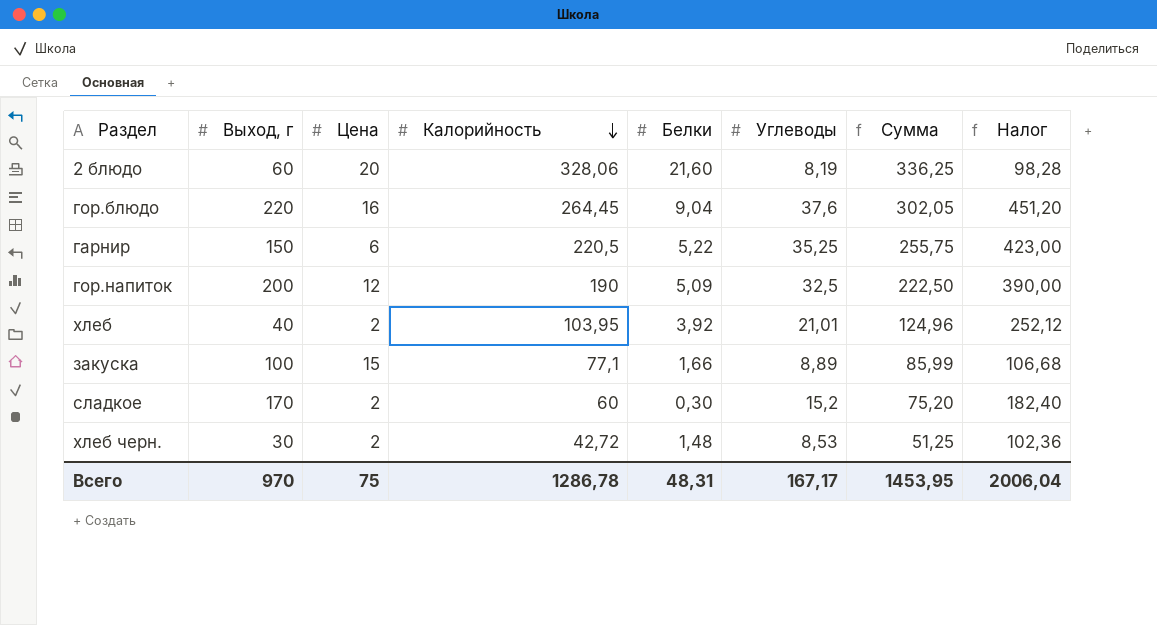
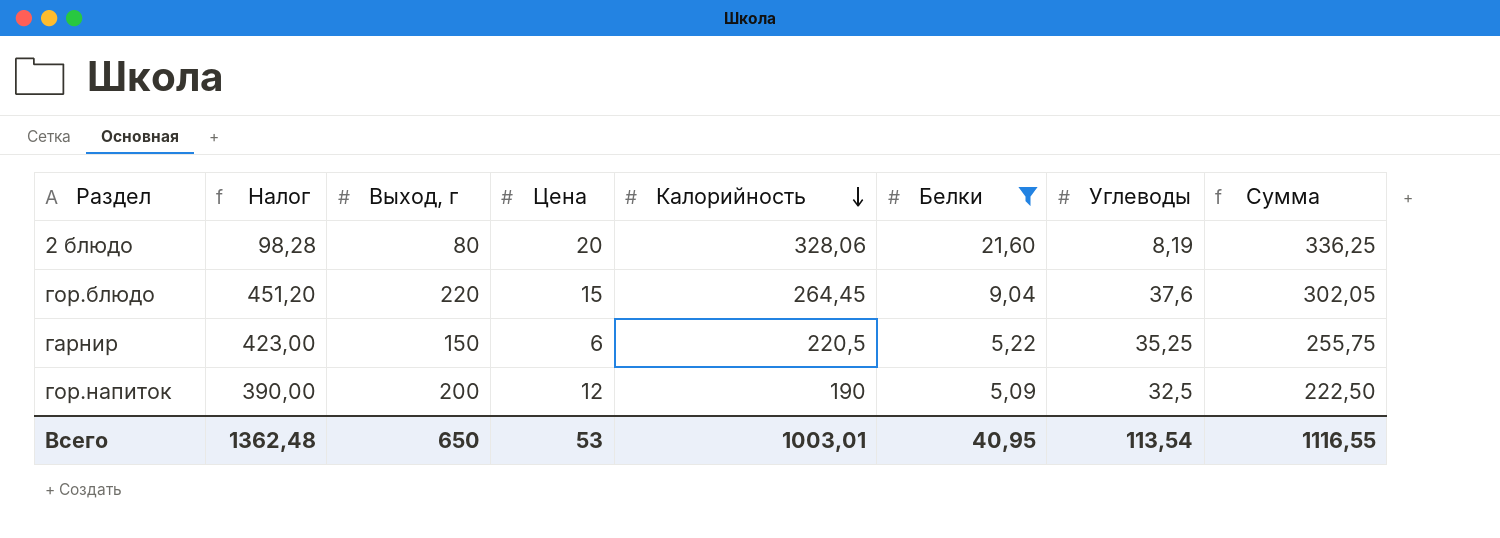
filter: none -> Белки >= 5,09
column Налог | position: 8 -> 2
2 блюдо | Выход, г: 60 -> 80
гор.блюдо | Цена: 16 -> 15
Всего | Налог: 2006,04 -> 1362,48
Всего | Выход, г: 970 -> 650
Всего | Цена: 75 -> 53
Всего | Калорийность: 1286,78 -> 1003,01
Всего | Белки: 48,31 -> 40,95
Всего | Углеводы: 167,17 -> 113,54
Всего | Сумма: 1453,95 -> 1116,55

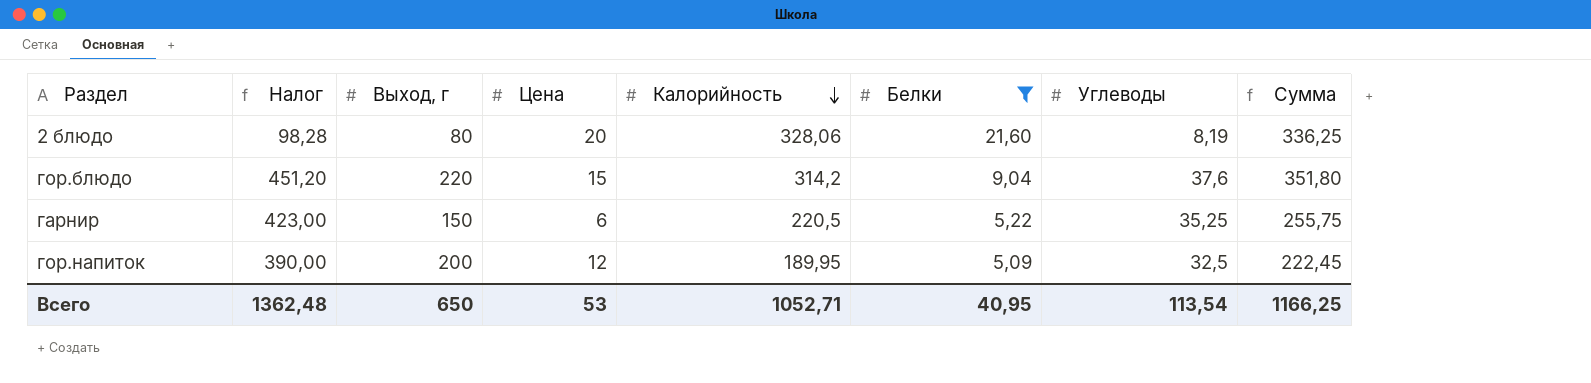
гор.блюдо | Калорийность: 264,45 -> 314,2
гор.блюдо | Сумма: 302,05 -> 351,80
гор.напиток | Калорийность: 190 -> 189,95
гор.напиток | Сумма: 222,50 -> 222,45
Всего | Калорийность: 1003,01 -> 1052,71
Всего | Сумма: 1116,55 -> 1166,25

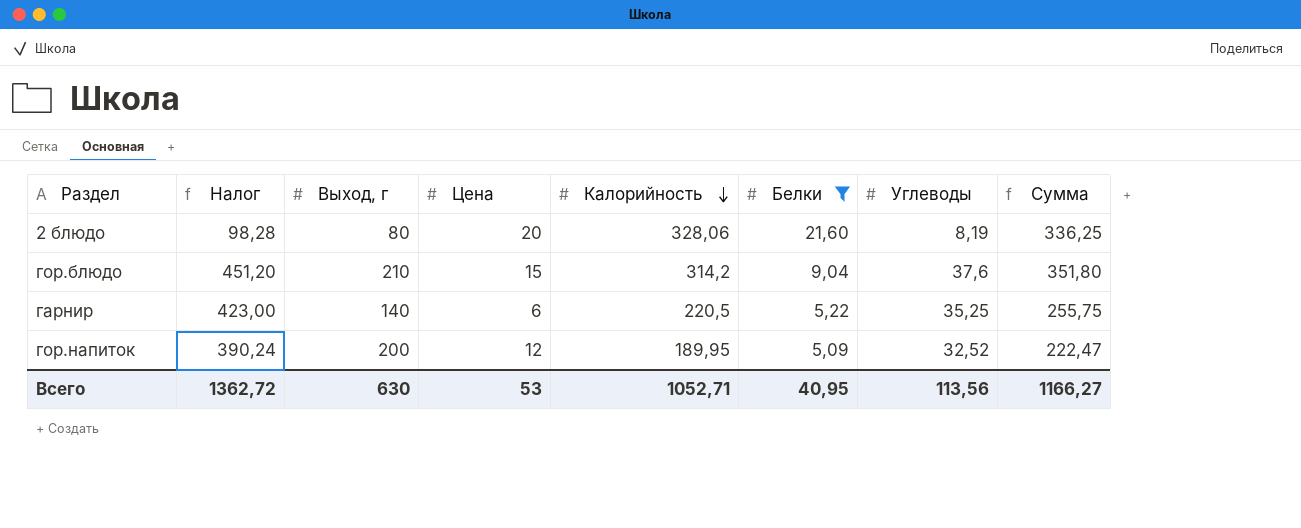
гор.блюдо | Выход, г: 220 -> 210
гарнир | Выход, г: 150 -> 140
гор.напиток | Налог: 390,00 -> 390,24
гор.напиток | Углеводы: 32,5 -> 32,52
гор.напиток | Сумма: 222,45 -> 222,47
Всего | Налог: 1362,48 -> 1362,72
Всего | Выход, г: 650 -> 630
Всего | Углеводы: 113,54 -> 113,56
Всего | Сумма: 1166,25 -> 1166,27

